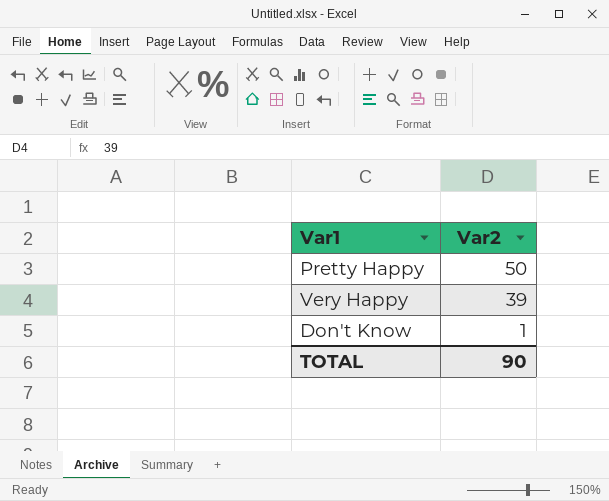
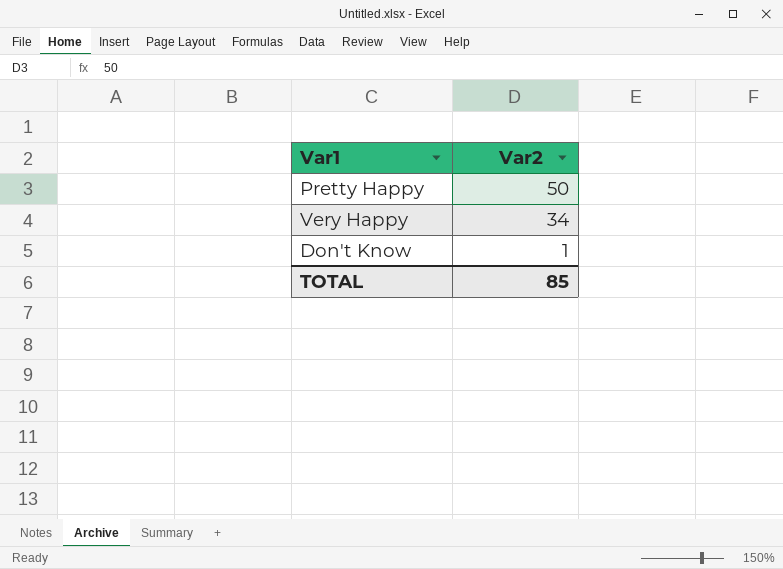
Very Happy | Var2: 39 -> 34
TOTAL | Var2: 90 -> 85

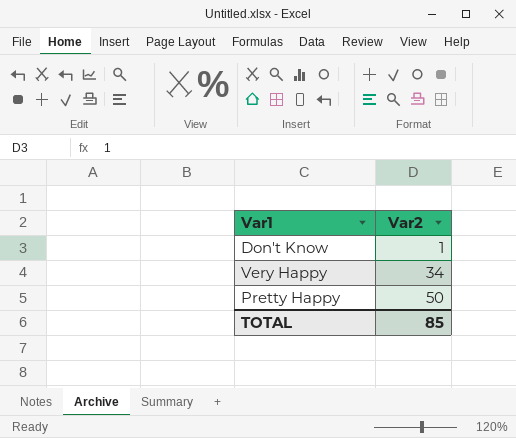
row order: Var2 descending -> Var2 ascending

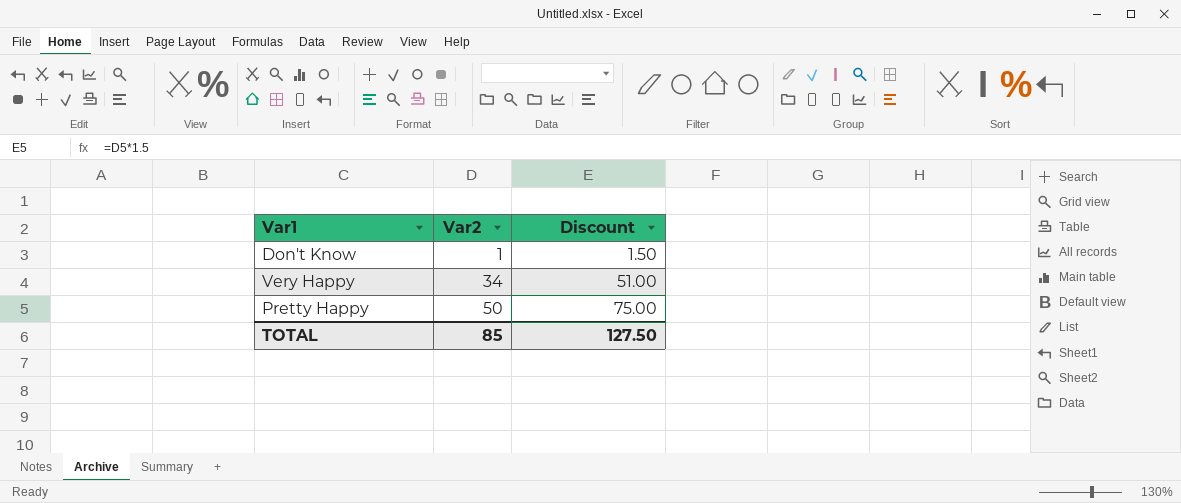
column Discount | formula: none -> [Var2] * 1.5

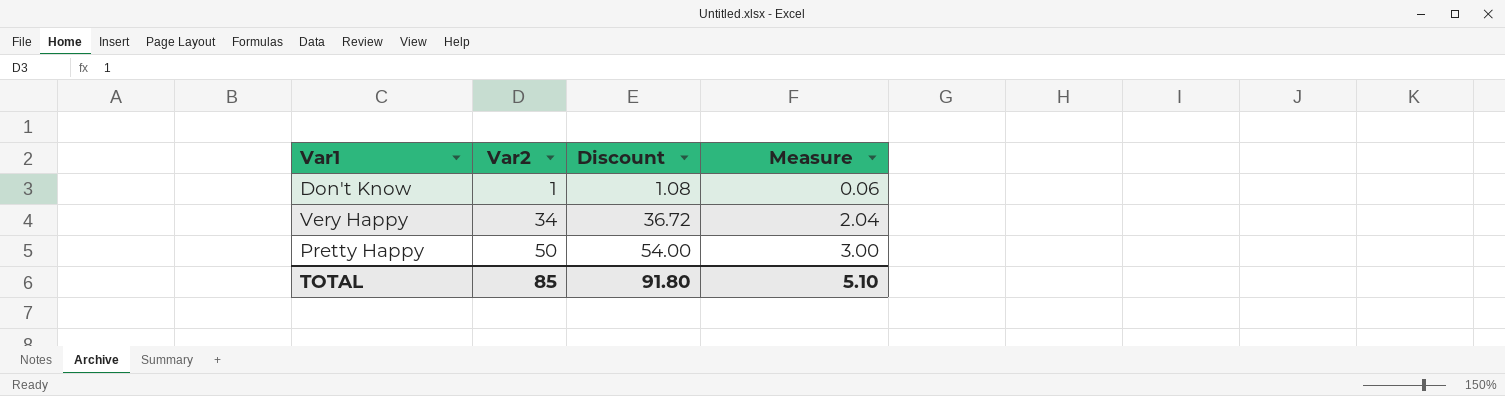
column Discount | formula: [Var2] * 1.5 -> [Var2] * 1.08
column Measure | formula: none -> [Var2] * 0.06
TOTAL | Discount: 127.50 -> 91.80

